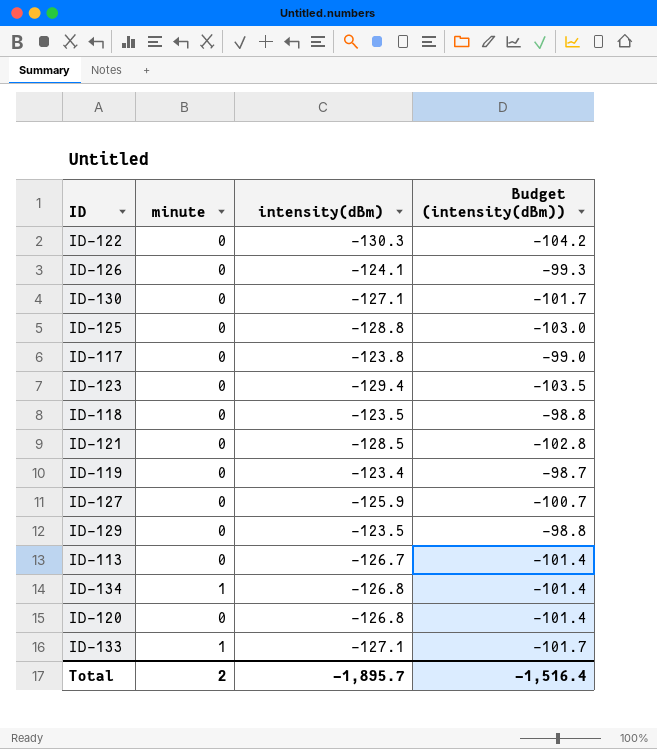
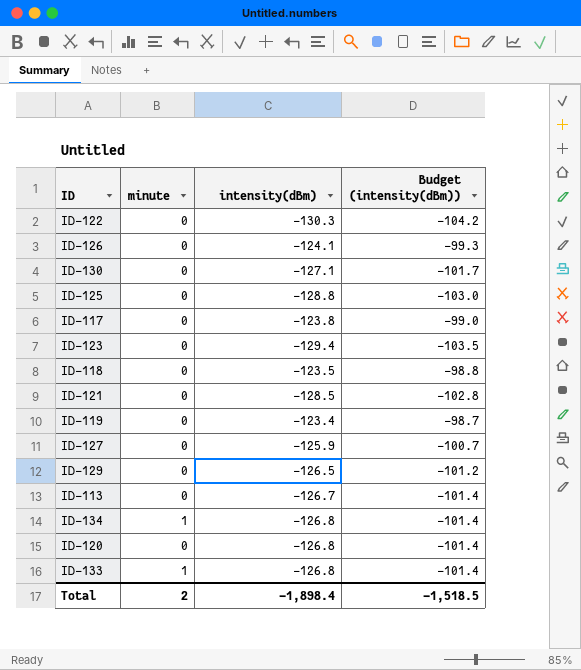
ID-129 | intensity(dBm): -123.5 -> -126.5
ID-129 | Budget (intensity(dBm)): -98.8 -> -101.2
ID-133 | intensity(dBm): -127.1 -> -126.8
ID-133 | Budget (intensity(dBm)): -101.7 -> -101.4
Total | intensity(dBm): -1,895.7 -> -1,898.4
Total | Budget (intensity(dBm)): -1,516.4 -> -1,518.5

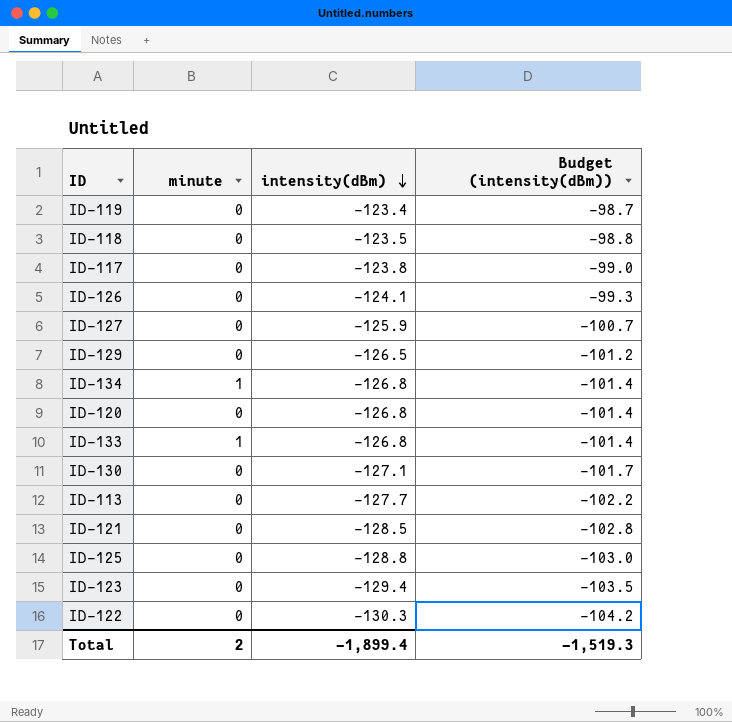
row order: none -> intensity(dBm) descending
ID-113 | intensity(dBm): -126.7 -> -127.7
ID-113 | Budget (intensity(dBm)): -101.4 -> -102.2
Total | intensity(dBm): -1,898.4 -> -1,899.4
Total | Budget (intensity(dBm)): -1,518.5 -> -1,519.3

